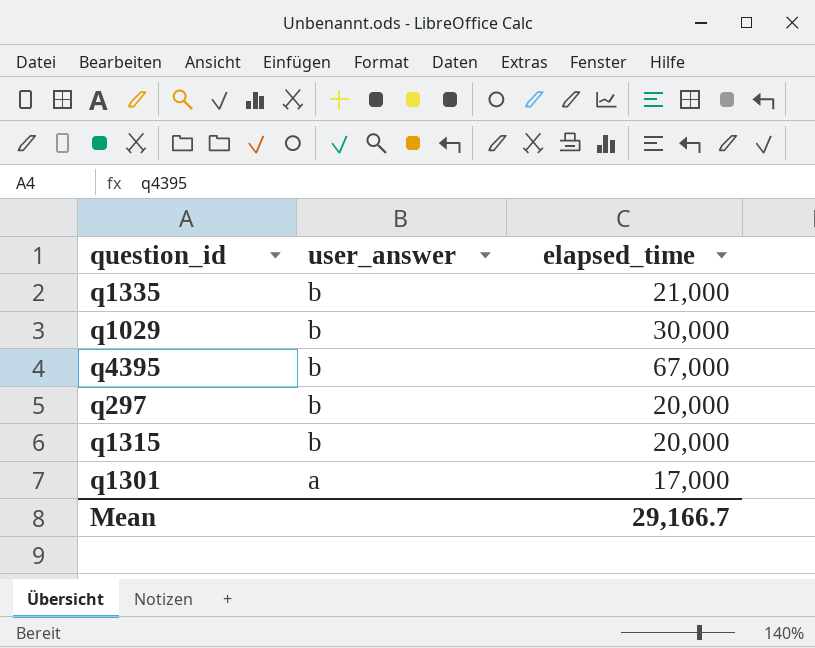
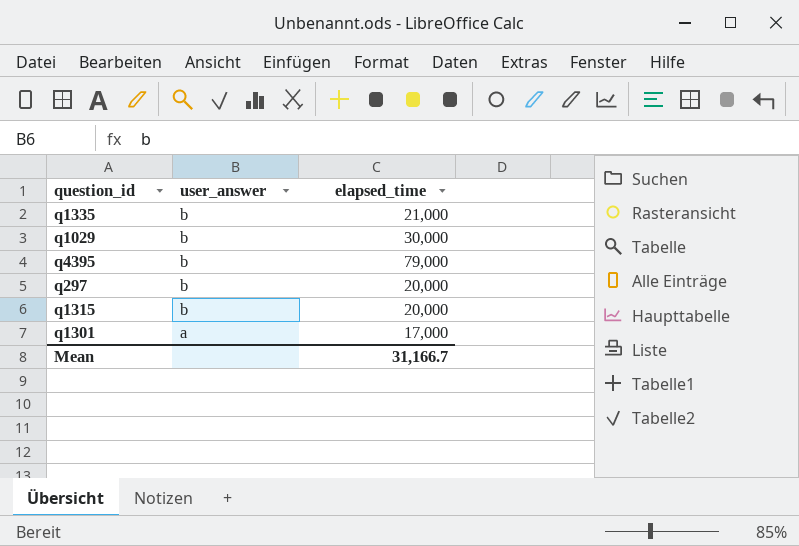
q4395 | elapsed_time: 67,000 -> 79,000
Mean | elapsed_time: 29,166.7 -> 31,166.7

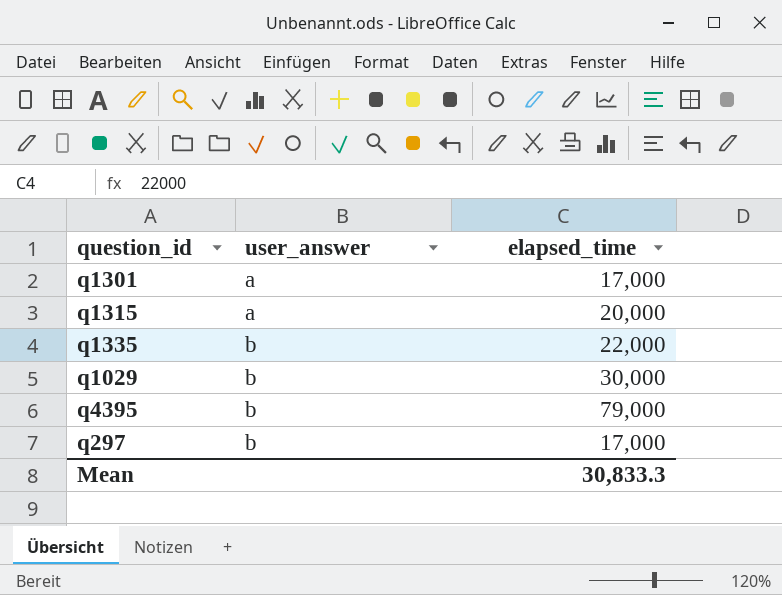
row order: user_answer descending -> user_answer ascending
q1315 | user_answer: b -> a
q1335 | elapsed_time: 21,000 -> 22,000
q297 | elapsed_time: 20,000 -> 17,000
Mean | elapsed_time: 31,166.7 -> 30,833.3

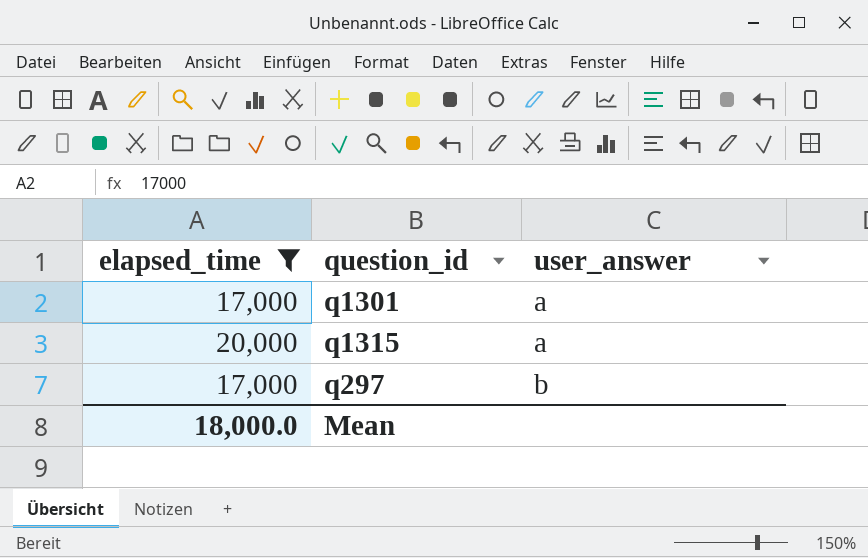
filter: none -> elapsed_time <= 20,000
column elapsed_time | position: 3 -> 1
Mean | elapsed_time: 30,833.3 -> 18,000.0

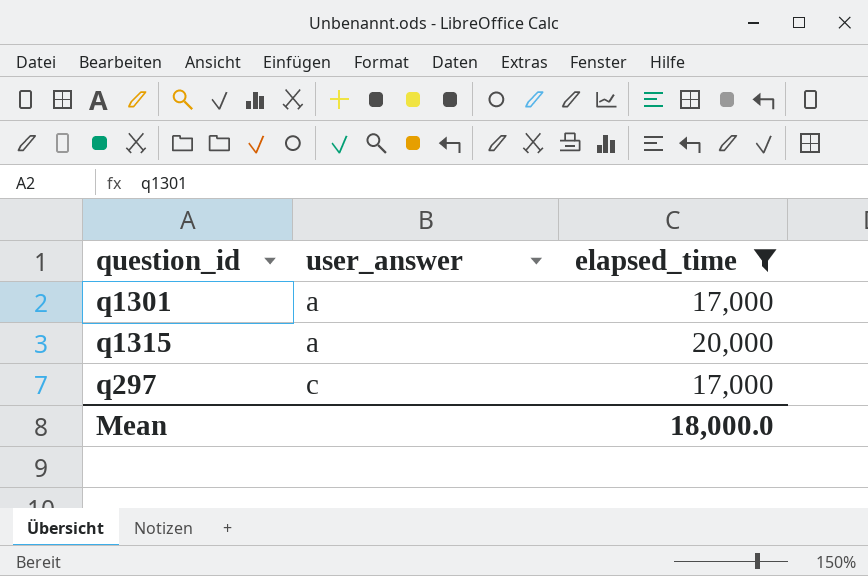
column elapsed_time | position: 1 -> 3
q297 | user_answer: b -> c

